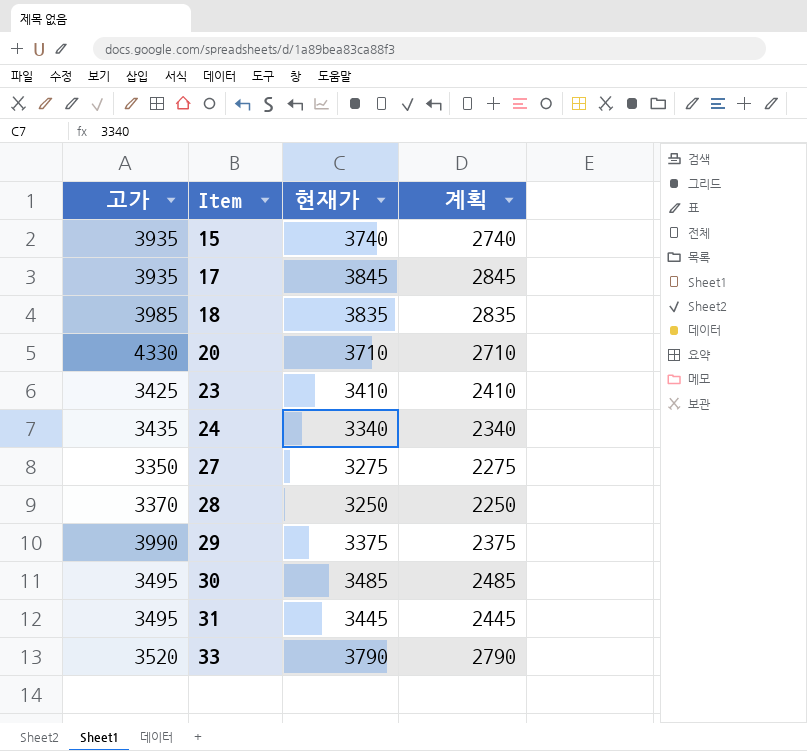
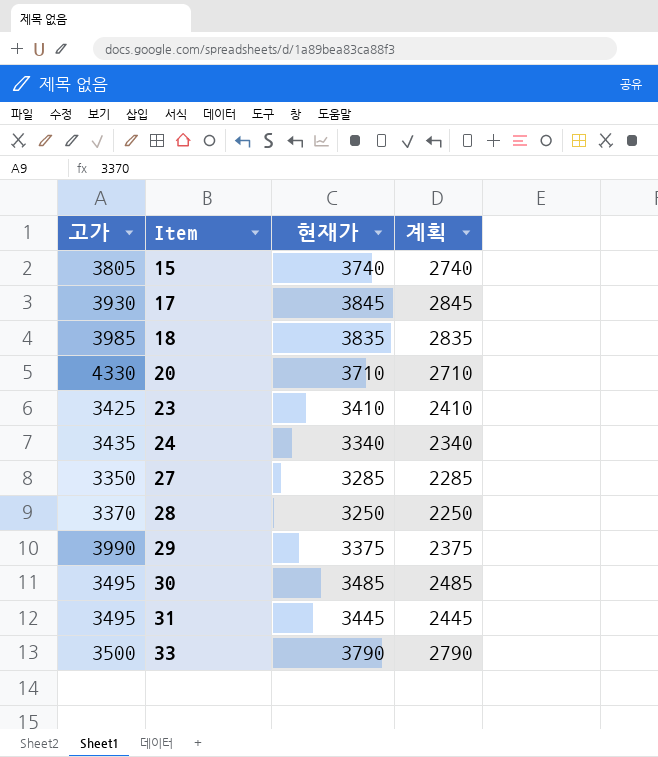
15 | 고가: 3935 -> 3805
17 | 고가: 3935 -> 3930
27 | 현재가: 3275 -> 3285
27 | 계획: 2275 -> 2285
33 | 고가: 3520 -> 3500

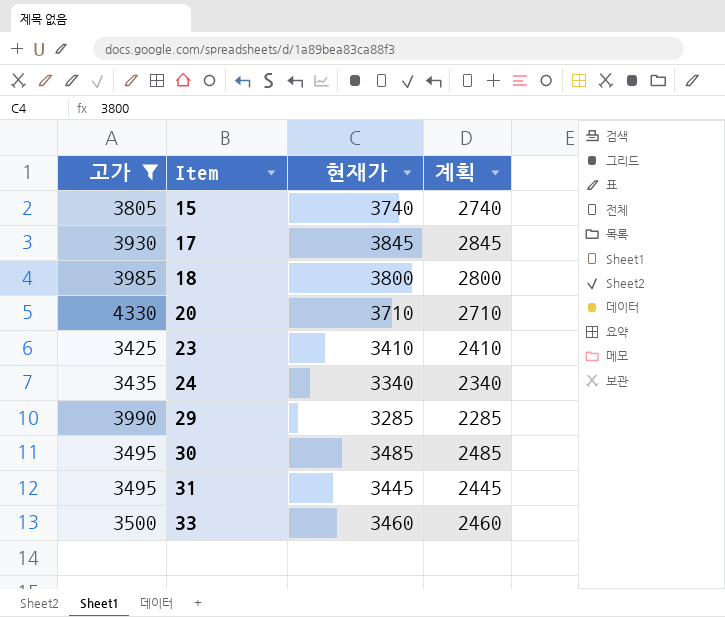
filter: none -> 고가 >= 3425
18 | 현재가: 3835 -> 3800
18 | 계획: 2835 -> 2800
29 | 현재가: 3375 -> 3285
29 | 계획: 2375 -> 2285
33 | 현재가: 3790 -> 3460
33 | 계획: 2790 -> 2460

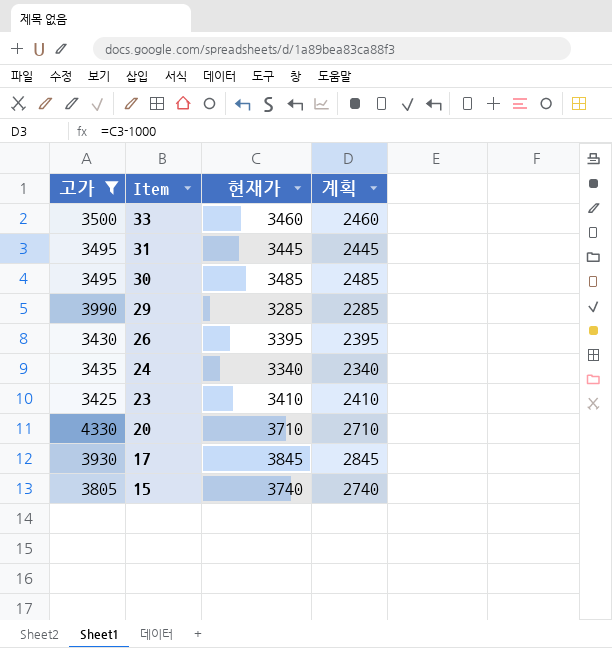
row order: Item ascending -> Item descending
row 18: 3985 | 3800 | 2800 -> none
row 26: none -> 3430 | 3395 | 2395

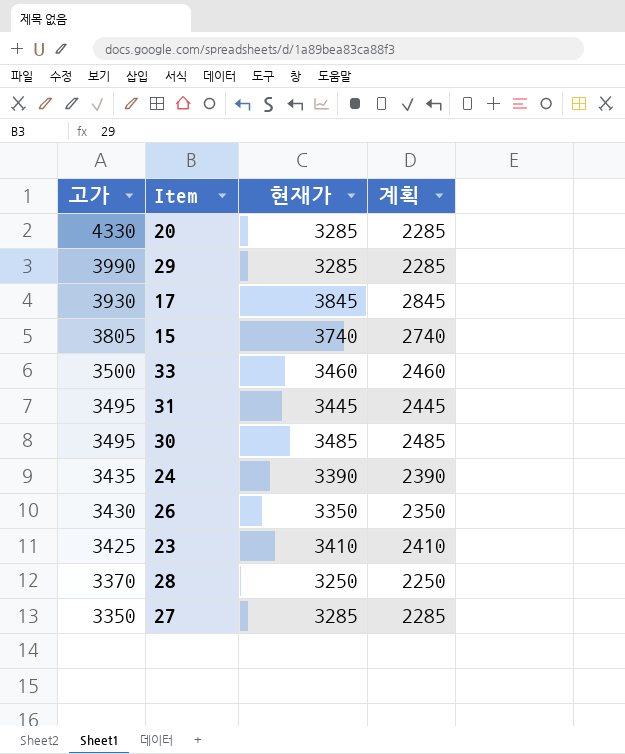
filter: 고가 >= 3425 -> none
row order: Item descending -> 고가 descending
20 | 현재가: 3710 -> 3285
20 | 계획: 2710 -> 2285
24 | 현재가: 3340 -> 3390
24 | 계획: 2340 -> 2390
26 | 현재가: 3395 -> 3350
26 | 계획: 2395 -> 2350

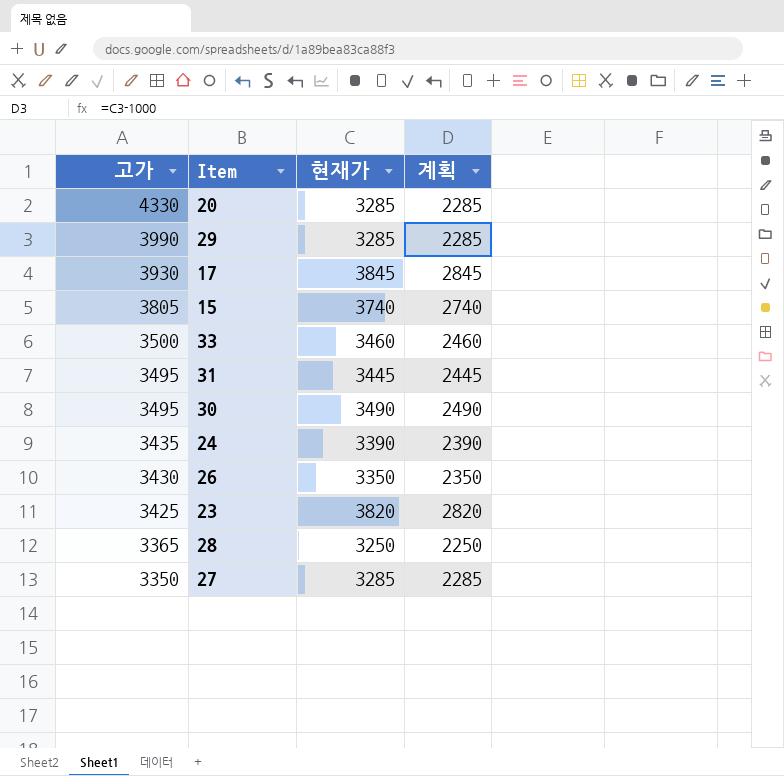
30 | 현재가: 3485 -> 3490
30 | 계획: 2485 -> 2490
23 | 현재가: 3410 -> 3820
23 | 계획: 2410 -> 2820
28 | 고가: 3370 -> 3365

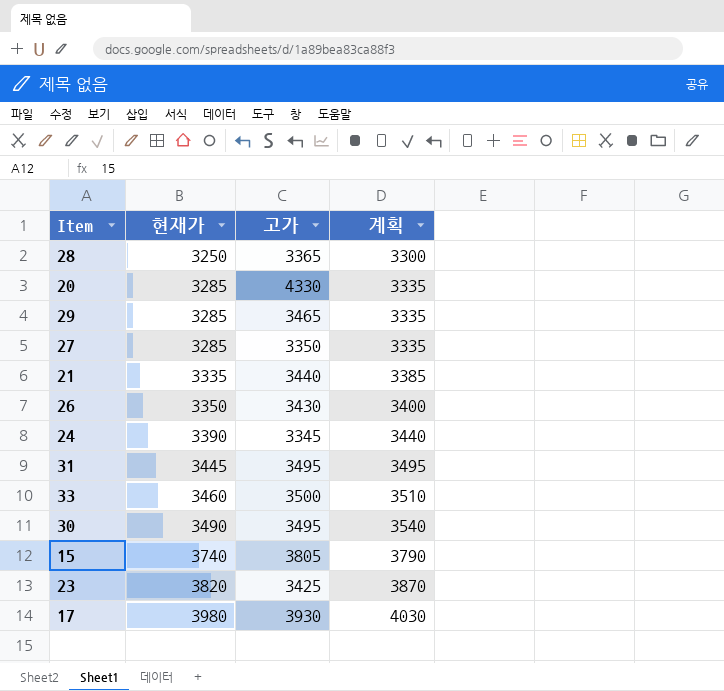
row order: 고가 descending -> 현재가 ascending
column 고가 | position: 1 -> 3
column 계획 | formula: [현재가] - 1000 -> [현재가] + 50
29 | 고가: 3990 -> 3465
row 21: none -> 3335 | 3440 | 3385
24 | 고가: 3435 -> 3345
17 | 현재가: 3845 -> 3980

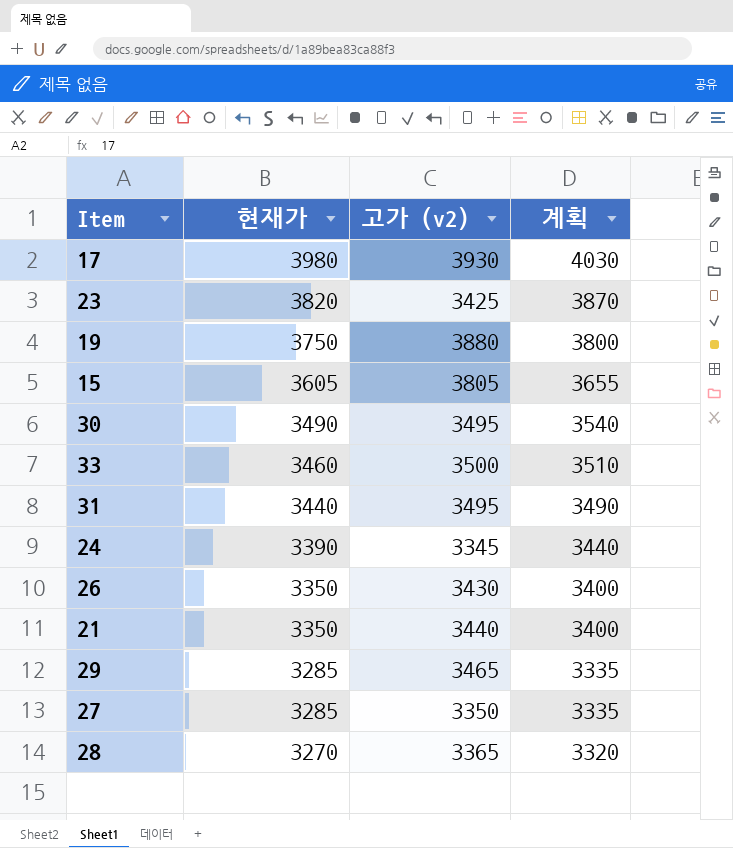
row order: 현재가 ascending -> 현재가 descending
column name: 고가 -> 고가 (v2)
row 20: 3285 | 4330 | 3335 -> none
row 19: none -> 3750 | 3880 | 3800
15 | 현재가: 3740 -> 3605
15 | 계획: 3790 -> 3655
31 | 현재가: 3445 -> 3440
31 | 계획: 3495 -> 3490
21 | 현재가: 3335 -> 3350
21 | 계획: 3385 -> 3400
28 | 현재가: 3250 -> 3270
28 | 계획: 3300 -> 3320

